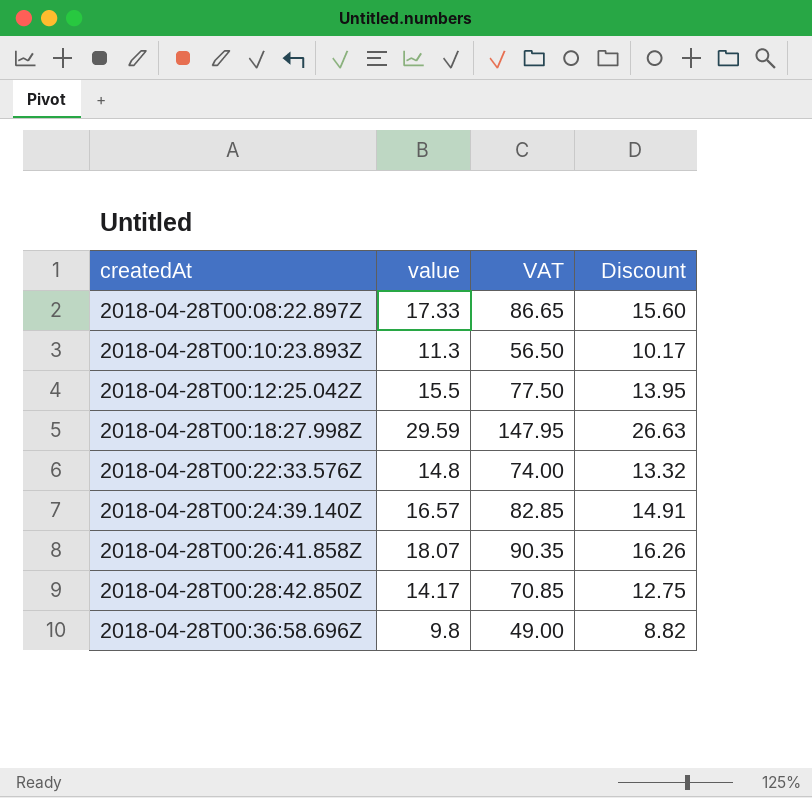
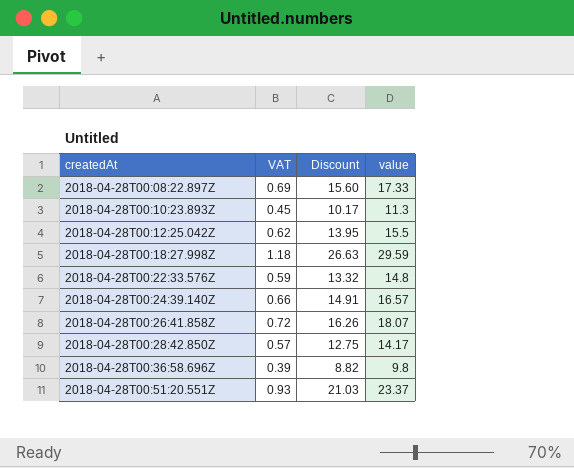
column VAT | formula: [value] * 5 -> [value] * 0.04
column value | position: 2 -> 4
row 2018-04-28T00:51:20.551Z: none -> 0.93 | 21.03 | 23.37

